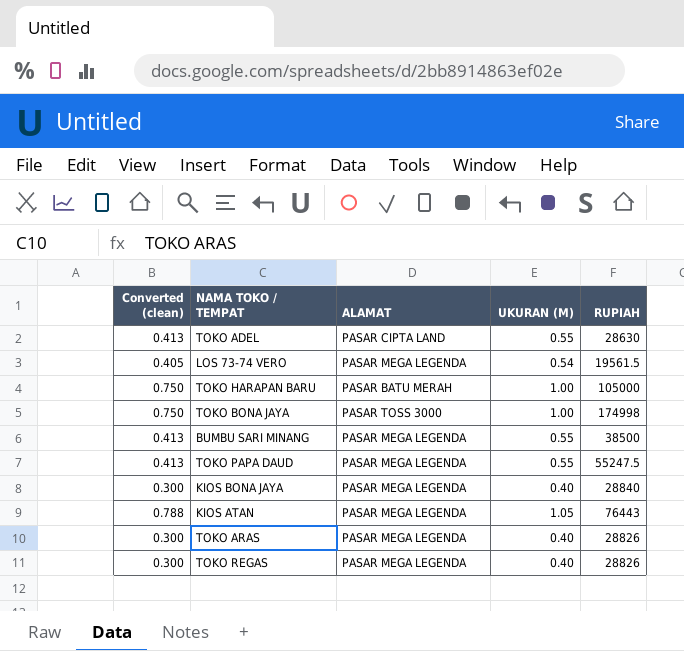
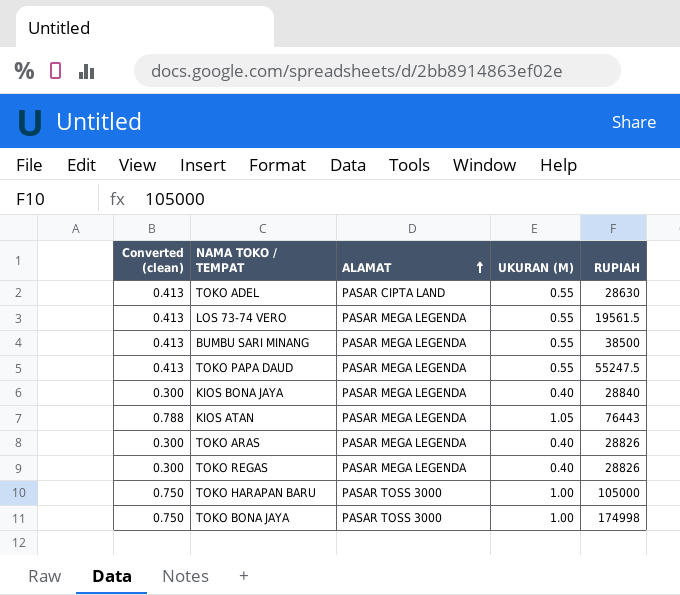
row order: none -> ALAMAT ascending
LOS 73-74 VERO | Converted (clean): 0.405 -> 0.413
LOS 73-74 VERO | UKURAN (M): 0.54 -> 0.55
TOKO HARAPAN BARU | ALAMAT: PASAR BATU MERAH -> PASAR TOSS 3000

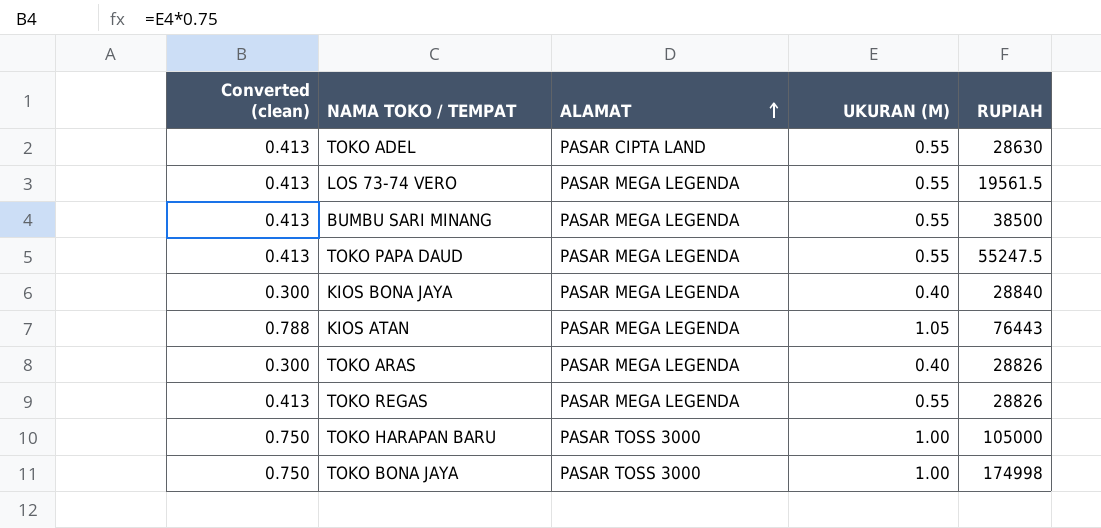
TOKO REGAS | Converted (clean): 0.300 -> 0.413
TOKO REGAS | UKURAN (M): 0.40 -> 0.55

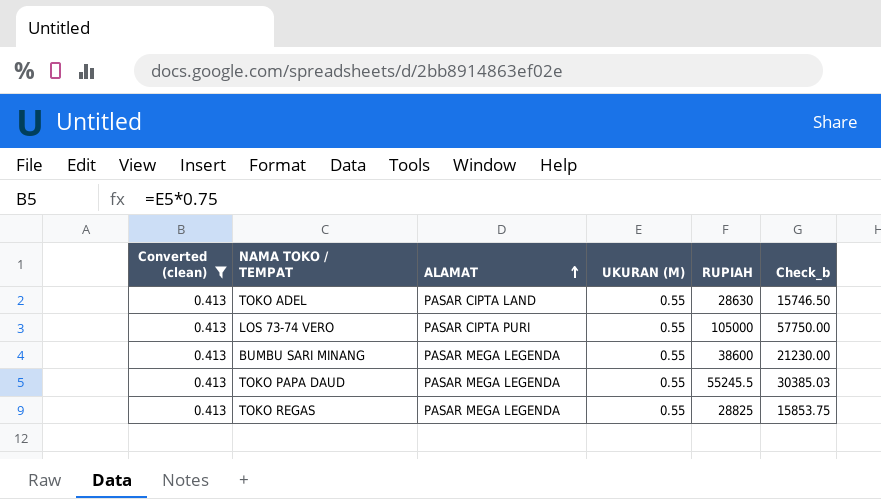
filter: none -> Converted (clean) = 0.413
column Check_b | formula: none -> [UKURAN (M)] * [RUPIAH]
LOS 73-74 VERO | ALAMAT: PASAR MEGA LEGENDA -> PASAR CIPTA PURI
LOS 73-74 VERO | RUPIAH: 19561.5 -> 105000
BUMBU SARI MINANG | RUPIAH: 38500 -> 38600
TOKO PAPA DAUD | RUPIAH: 55247.5 -> 55245.5
TOKO REGAS | RUPIAH: 28826 -> 28825

